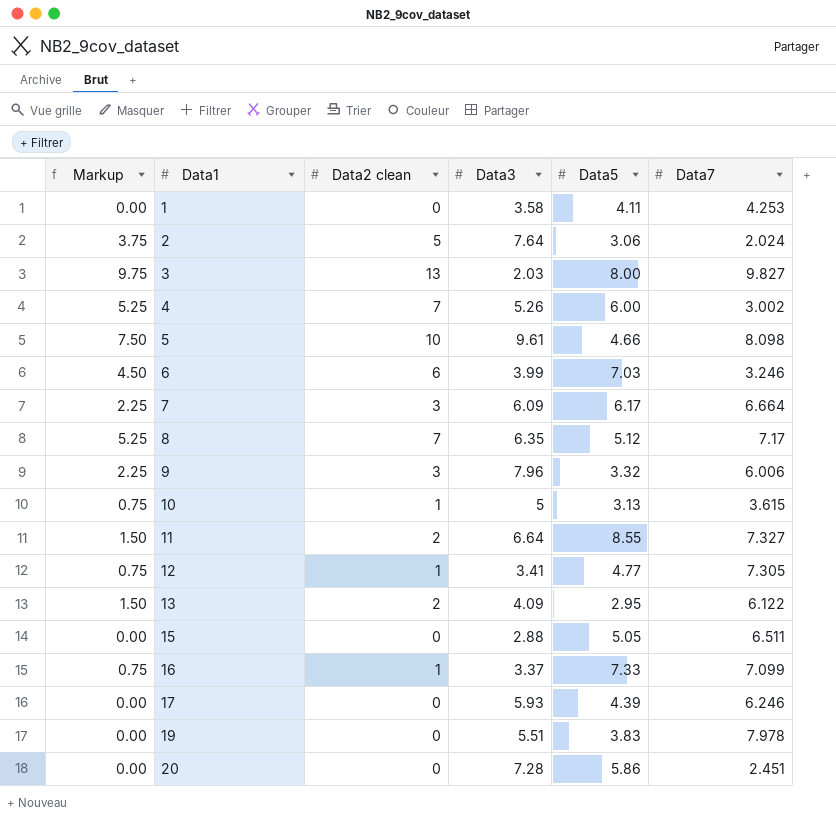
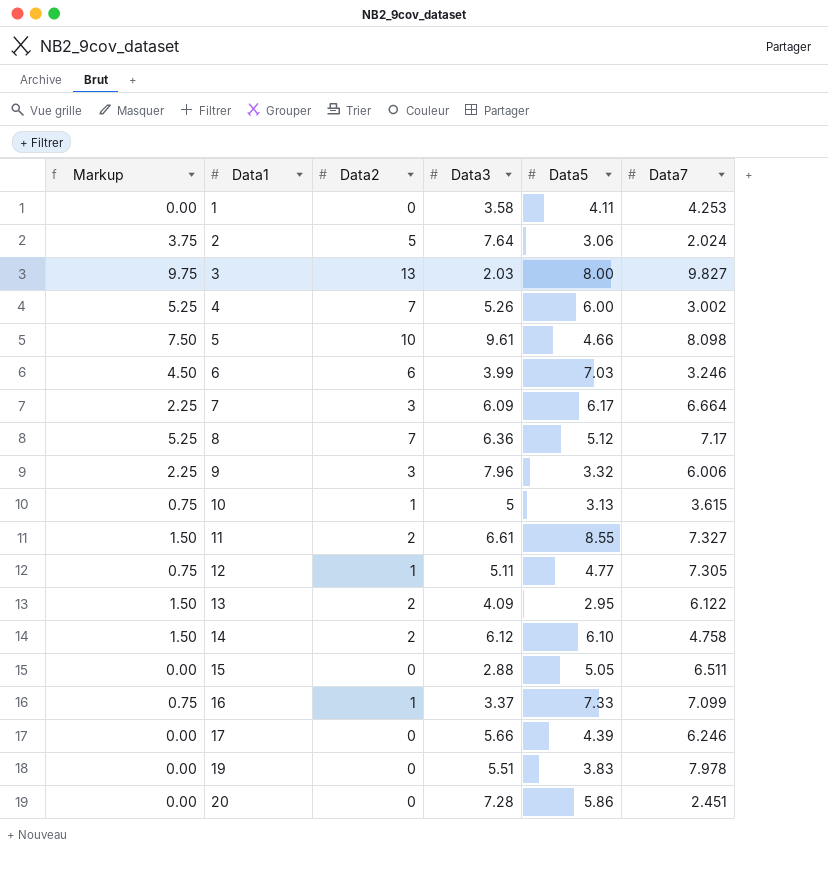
column name: Data2 clean -> Data2
8 | Data3: 6.35 -> 6.36
11 | Data3: 6.64 -> 6.61
12 | Data3: 3.41 -> 5.11
row 14: none -> 1.50 | 2 | 6.12 | 6.10 | 4.758
17 | Data3: 5.93 -> 5.66

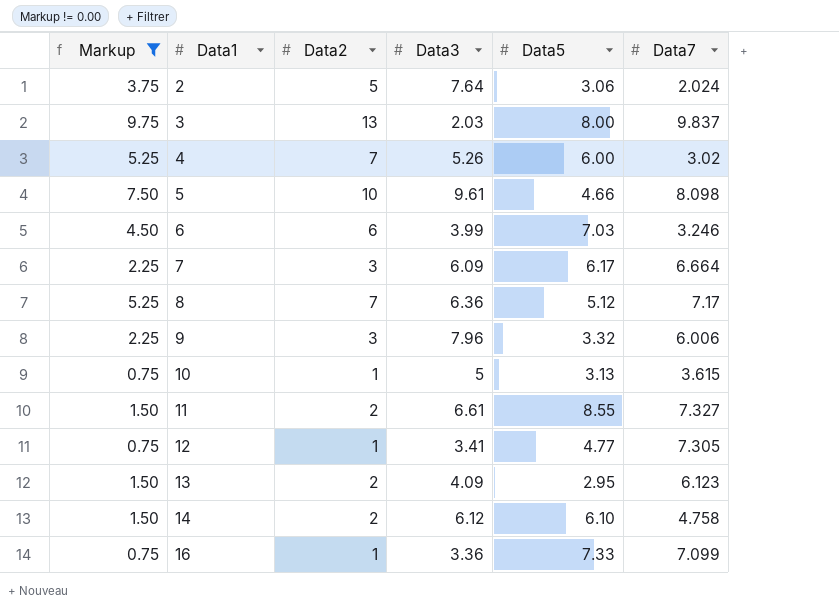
filter: none -> Markup != 0.00
3 | Data7: 9.827 -> 9.837
4 | Data7: 3.002 -> 3.02
12 | Data3: 5.11 -> 3.41
13 | Data7: 6.122 -> 6.123
16 | Data3: 3.37 -> 3.36

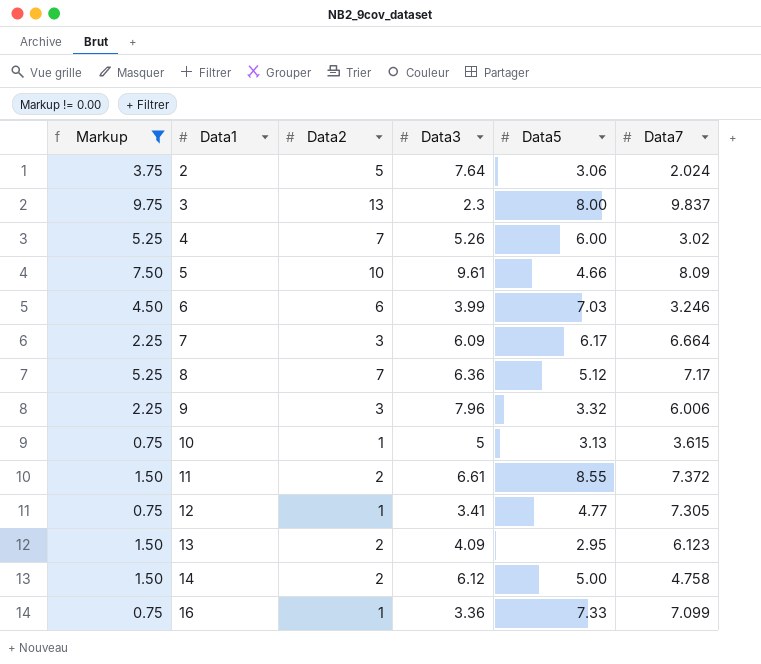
3 | Data3: 2.03 -> 2.3
5 | Data7: 8.098 -> 8.09
11 | Data7: 7.327 -> 7.372
14 | Data5: 6.10 -> 5.00

